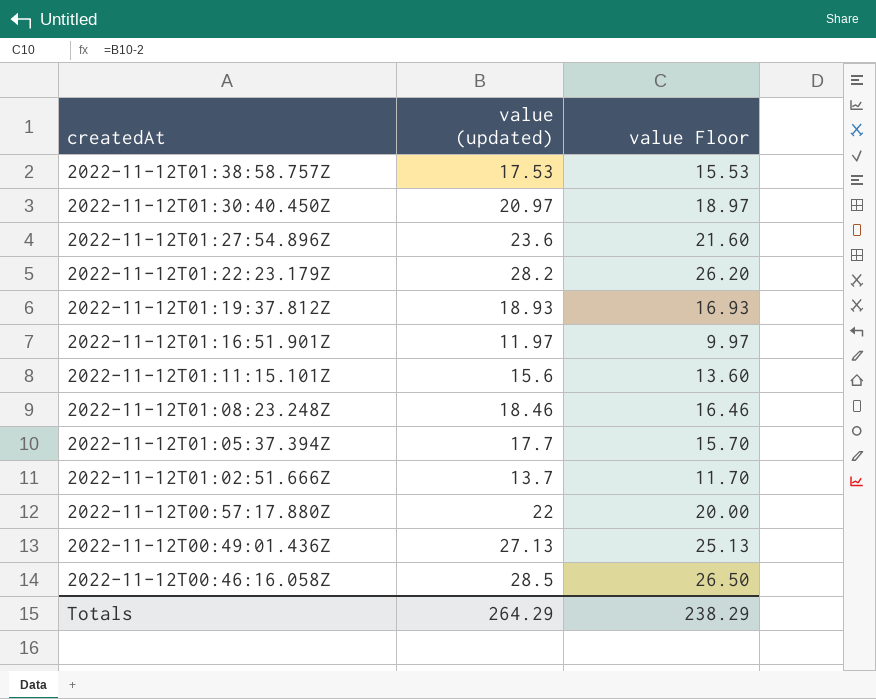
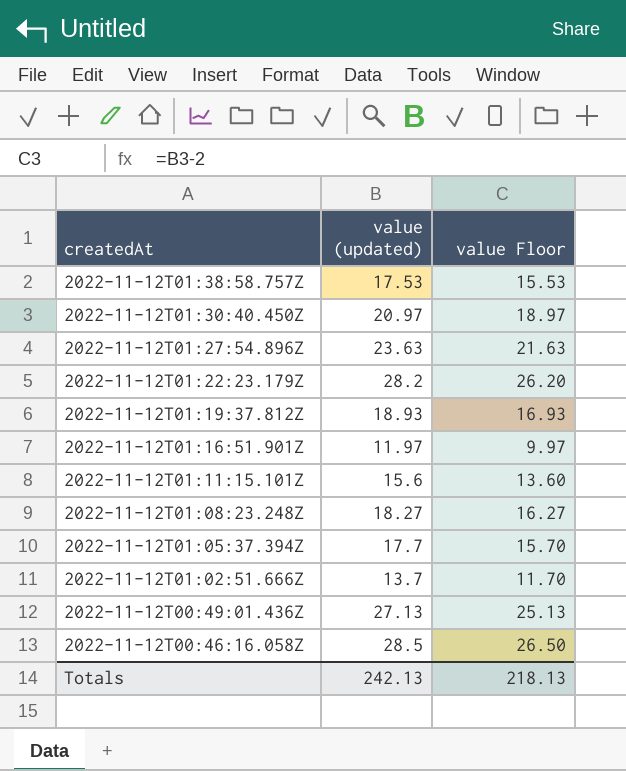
row 2022-11-12T00:57:17.880Z: 22 | 20.00 -> none
2022-11-12T01:27:54.896Z | value (updated): 23.6 -> 23.63
2022-11-12T01:27:54.896Z | value Floor: 21.60 -> 21.63
2022-11-12T01:08:23.248Z | value (updated): 18.46 -> 18.27
2022-11-12T01:08:23.248Z | value Floor: 16.46 -> 16.27
Totals | value (updated): 264.29 -> 242.13
Totals | value Floor: 238.29 -> 218.13

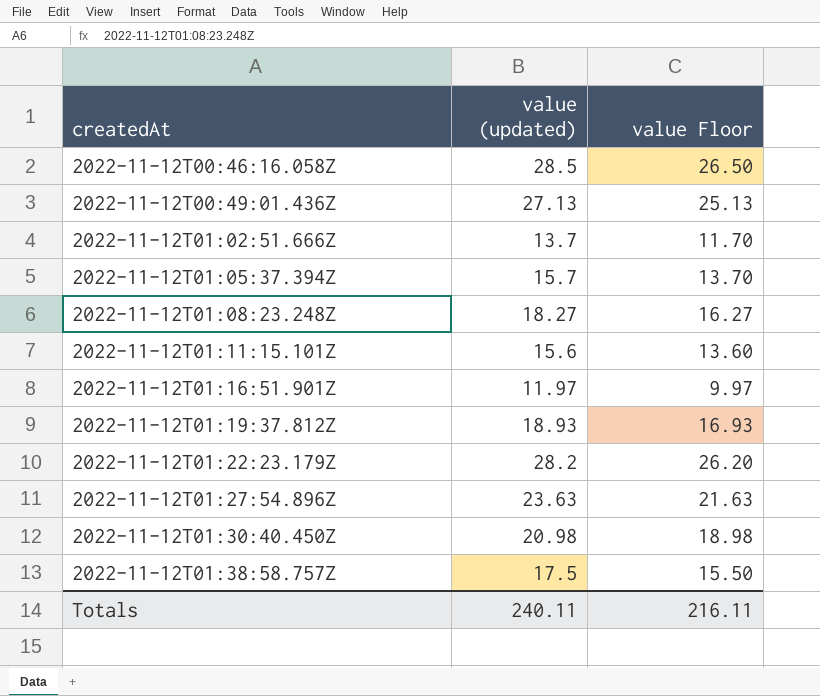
row order: createdAt descending -> createdAt ascending
2022-11-12T01:05:37.394Z | value (updated): 17.7 -> 15.7
2022-11-12T01:05:37.394Z | value Floor: 15.70 -> 13.70
2022-11-12T01:30:40.450Z | value (updated): 20.97 -> 20.98
2022-11-12T01:30:40.450Z | value Floor: 18.97 -> 18.98
2022-11-12T01:38:58.757Z | value (updated): 17.53 -> 17.5
2022-11-12T01:38:58.757Z | value Floor: 15.53 -> 15.50
Totals | value (updated): 242.13 -> 240.11
Totals | value Floor: 218.13 -> 216.11

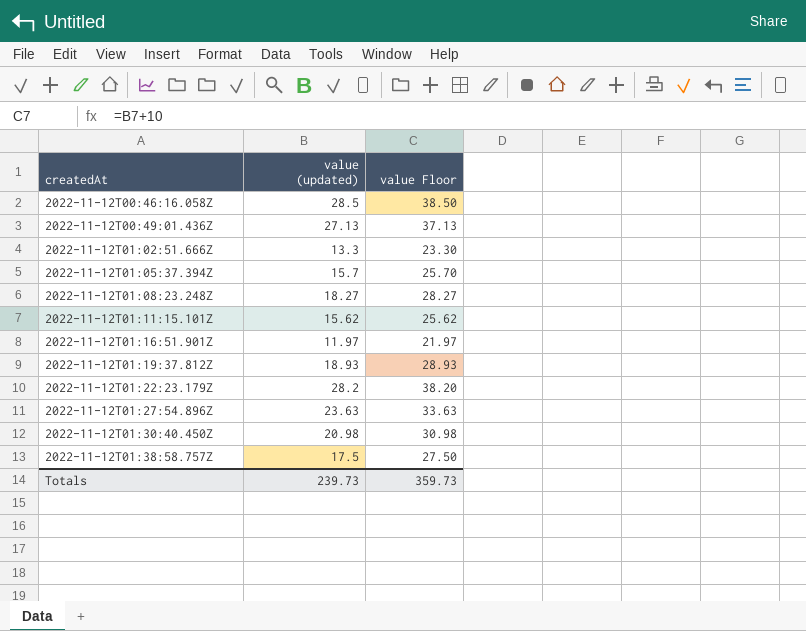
column value Floor | formula: [value (updated)] - 2 -> [value (updated)] + 10
2022-11-12T01:02:51.666Z | value (updated): 13.7 -> 13.3
2022-11-12T01:11:15.101Z | value (updated): 15.6 -> 15.62
Totals | value (updated): 240.11 -> 239.73
Totals | value Floor: 216.11 -> 359.73

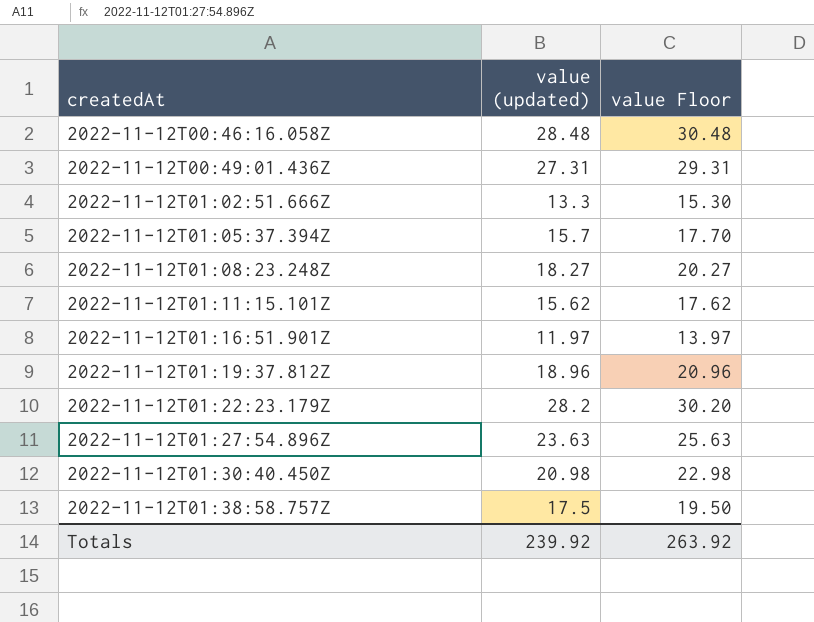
column value Floor | formula: [value (updated)] + 10 -> [value (updated)] + 2
2022-11-12T00:46:16.058Z | value (updated): 28.5 -> 28.48
2022-11-12T00:49:01.436Z | value (updated): 27.13 -> 27.31
2022-11-12T01:19:37.812Z | value (updated): 18.93 -> 18.96
Totals | value (updated): 239.73 -> 239.92
Totals | value Floor: 359.73 -> 263.92

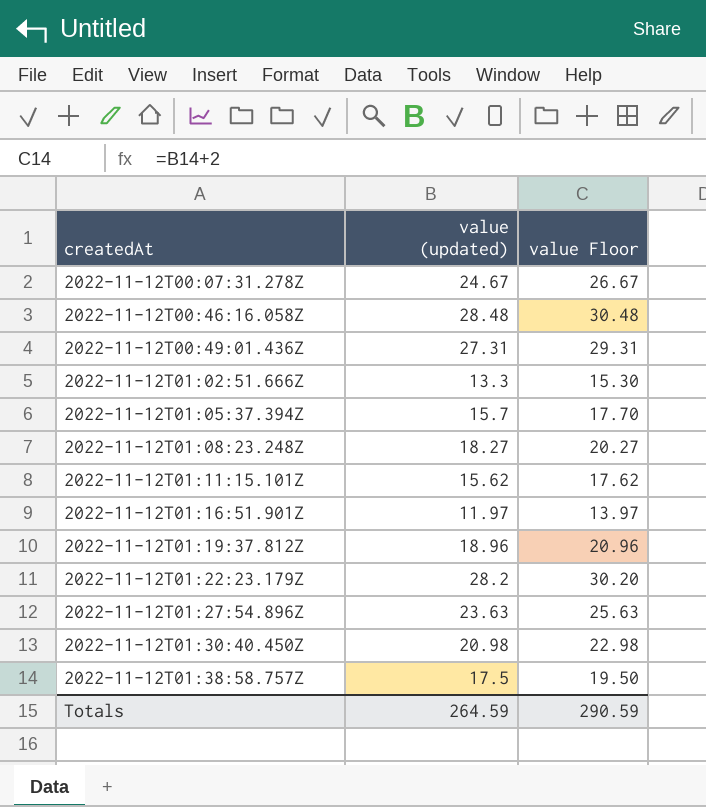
row 2022-11-12T00:07:31.278Z: none -> 24.67 | 26.67
Totals | value (updated): 239.92 -> 264.59
Totals | value Floor: 263.92 -> 290.59

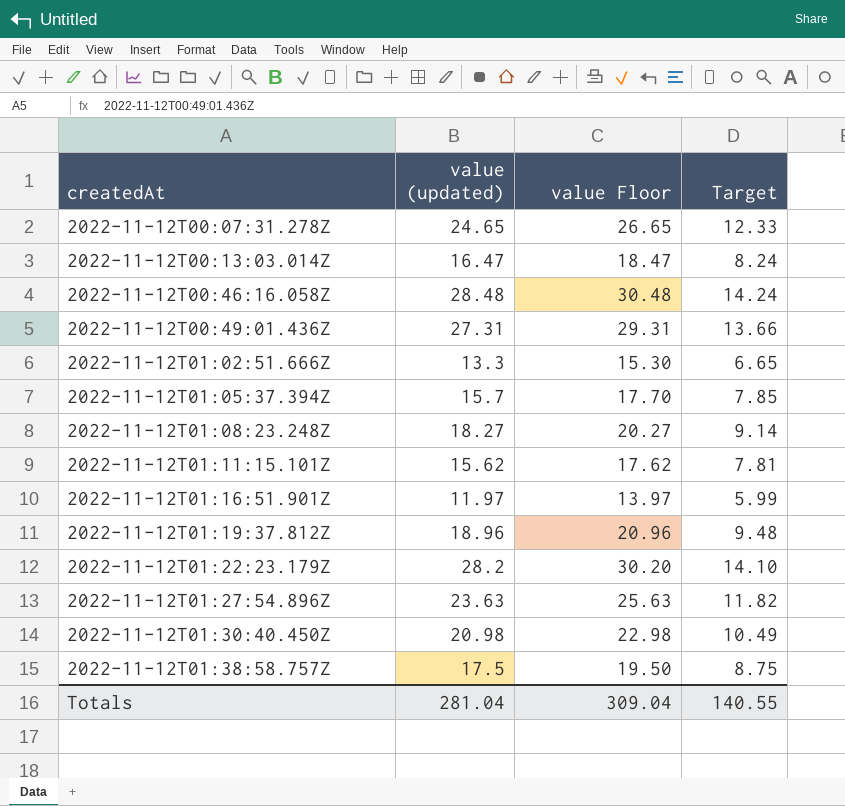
column Target | formula: none -> [value (updated)] * 0.5
2022-11-12T00:07:31.278Z | value (updated): 24.67 -> 24.65
2022-11-12T00:07:31.278Z | value Floor: 26.67 -> 26.65
row 2022-11-12T00:13:03.014Z: none -> 16.47 | 18.47 | 8.24
Totals | value (updated): 264.59 -> 281.04
Totals | value Floor: 290.59 -> 309.04

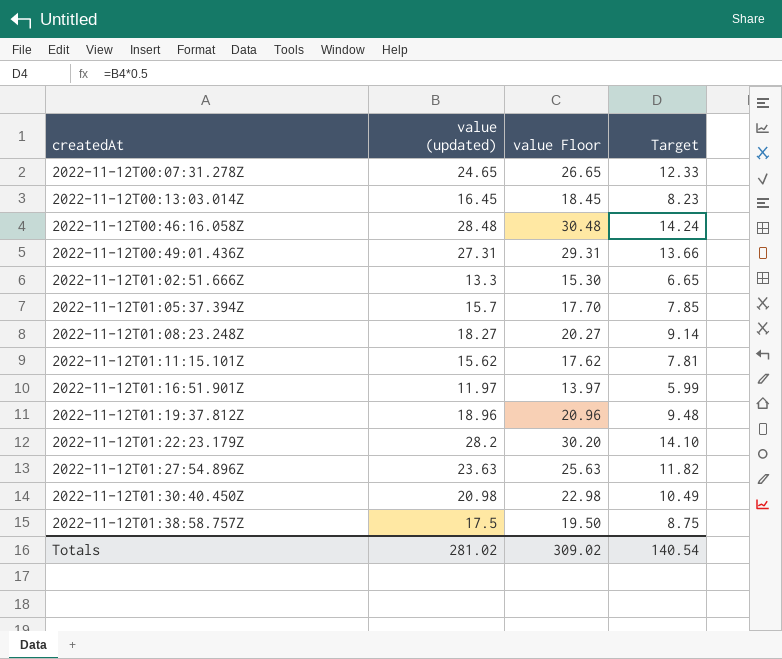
2022-11-12T00:13:03.014Z | value (updated): 16.47 -> 16.45
2022-11-12T00:13:03.014Z | value Floor: 18.47 -> 18.45
2022-11-12T00:13:03.014Z | Target: 8.24 -> 8.23
Totals | value (updated): 281.04 -> 281.02
Totals | value Floor: 309.04 -> 309.02
Totals | Target: 140.55 -> 140.54

